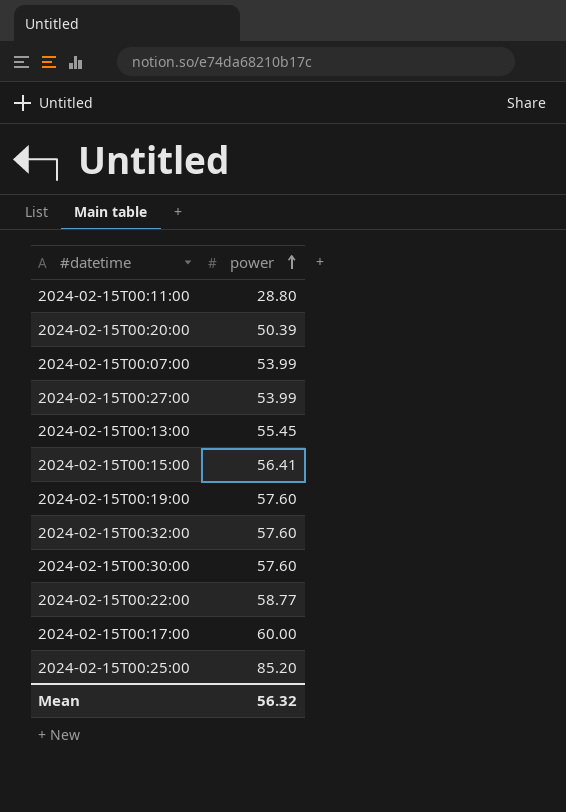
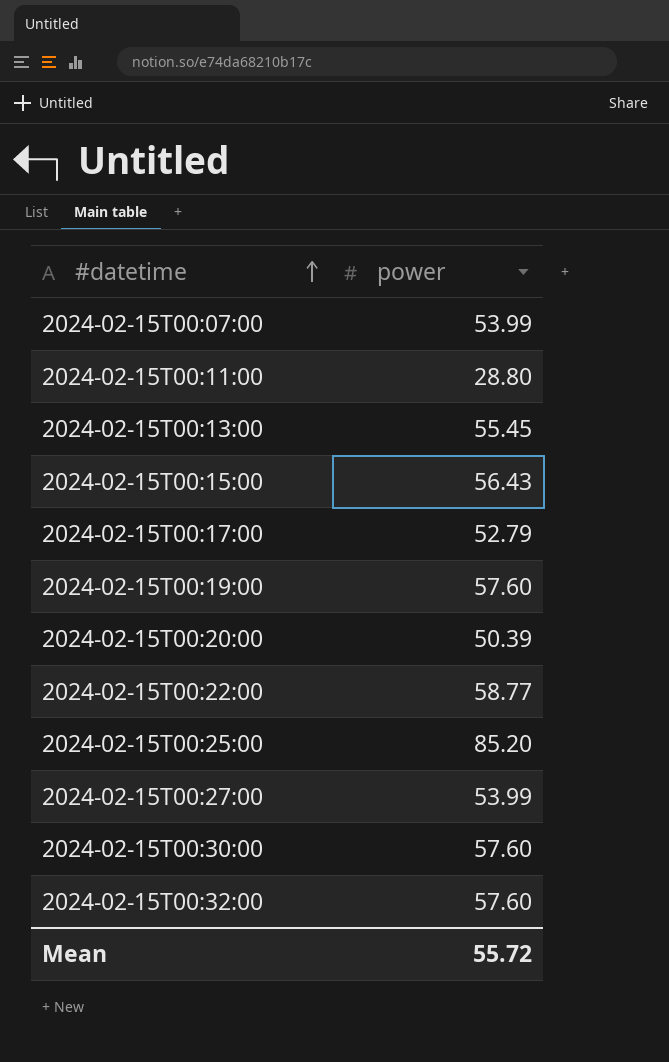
row order: power ascending -> #datetime ascending
2024-02-15T00:15:00 | power: 56.41 -> 56.43
2024-02-15T00:17:00 | power: 60.00 -> 52.79
Mean | power: 56.32 -> 55.72

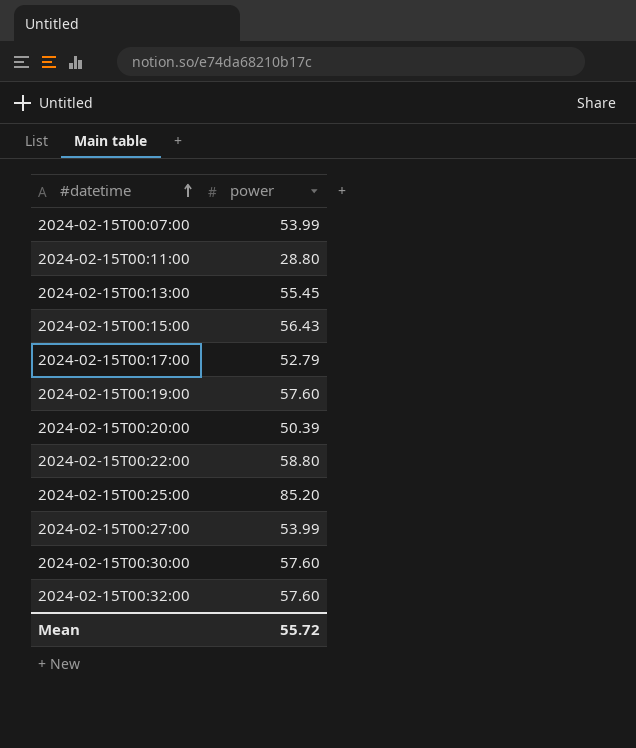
2024-02-15T00:22:00 | power: 58.77 -> 58.80

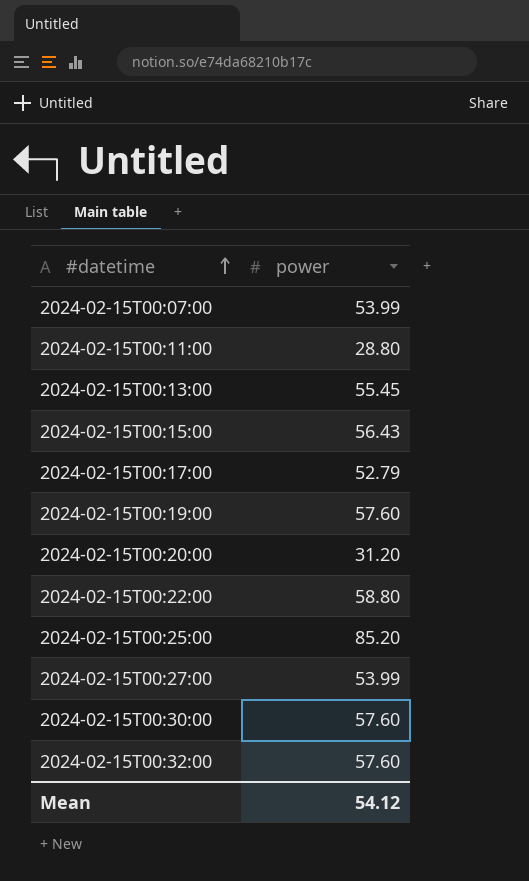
2024-02-15T00:20:00 | power: 50.39 -> 31.20
Mean | power: 55.72 -> 54.12

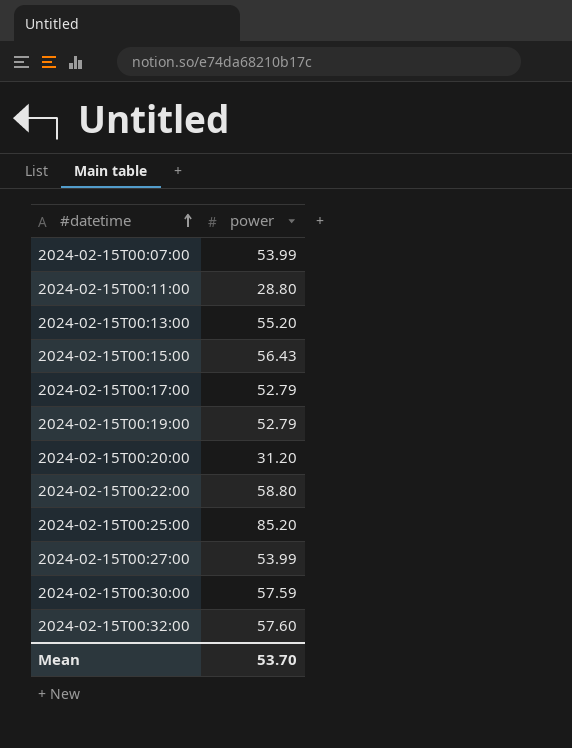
2024-02-15T00:13:00 | power: 55.45 -> 55.20
2024-02-15T00:19:00 | power: 57.60 -> 52.79
2024-02-15T00:30:00 | power: 57.60 -> 57.59
Mean | power: 54.12 -> 53.70

